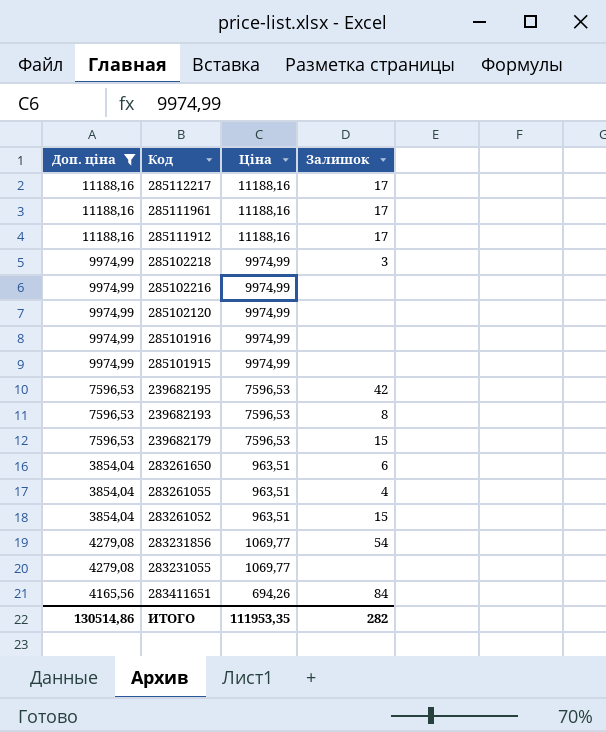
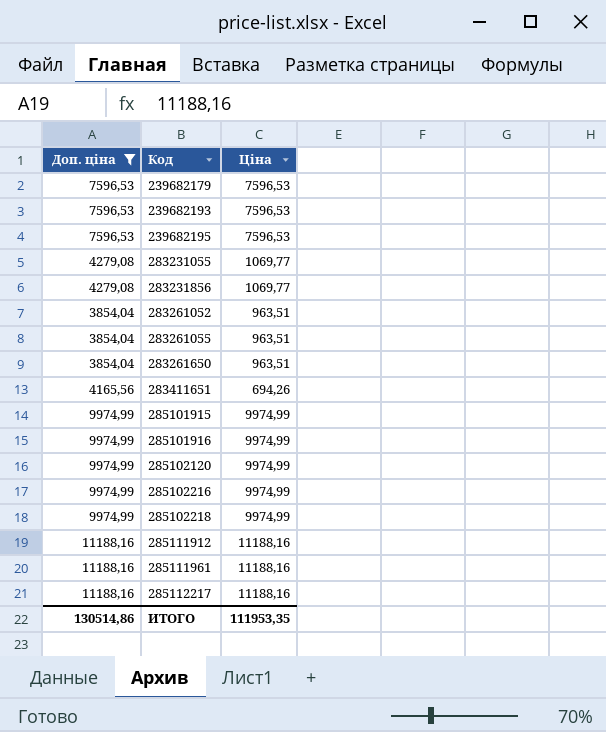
row order: none -> Код ascending
column Залишок | position: 4 -> none

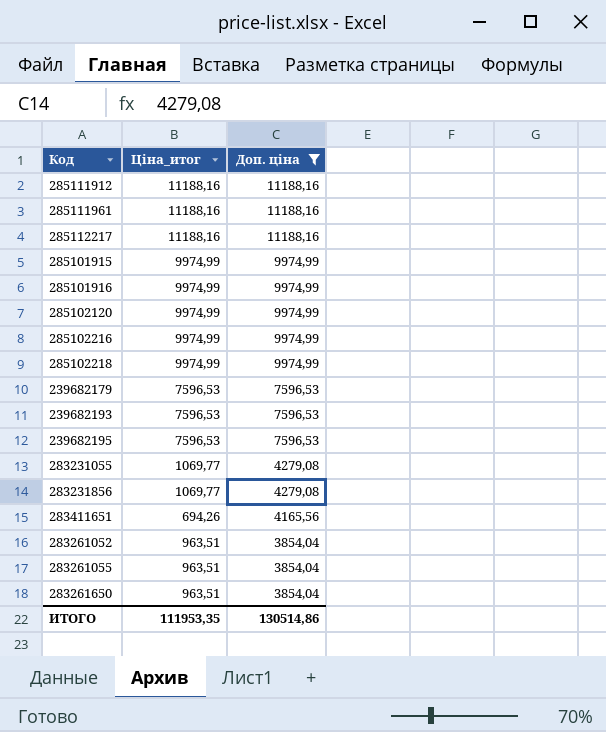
row order: Код ascending -> Доп. ціна descending
column name: Ціна -> Ціна_итог
column Доп. ціна | position: 1 -> 3

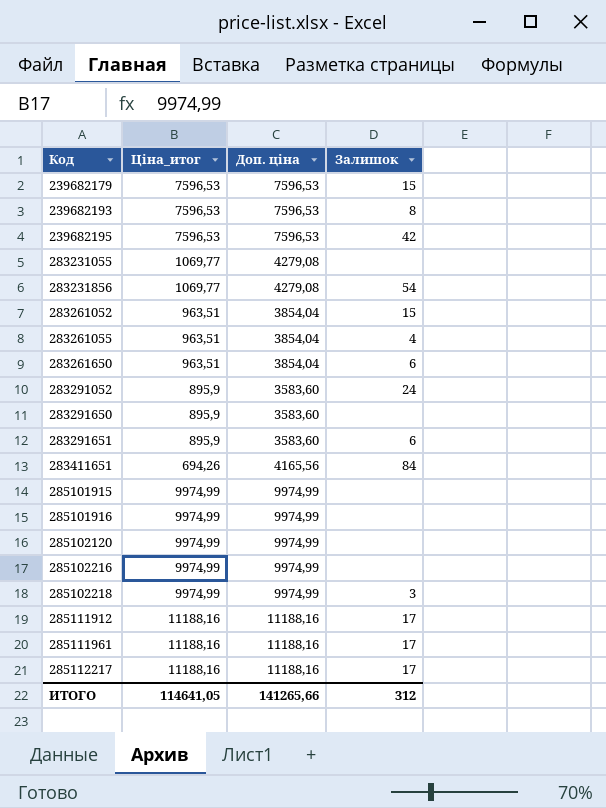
filter: Доп. ціна != 3583,60 -> none
row order: Доп. ціна descending -> Код ascending
column Залишок | position: none -> 4
ИТОГО | Ціна_итог: 111953,35 -> 114641,05
ИТОГО | Доп. ціна: 130514,86 -> 141265,66

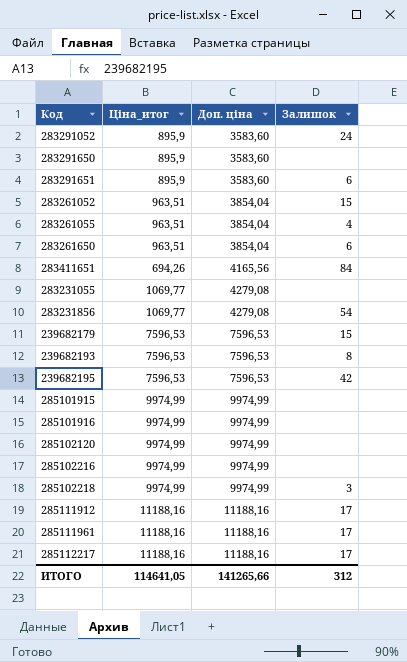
row order: Код ascending -> Доп. ціна ascending

